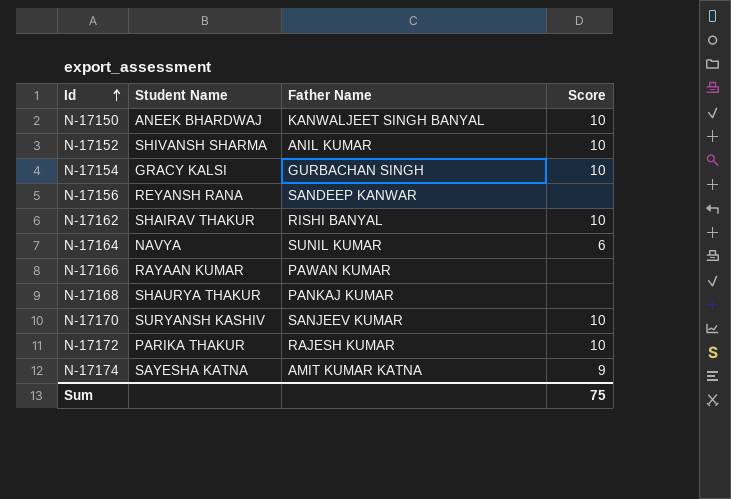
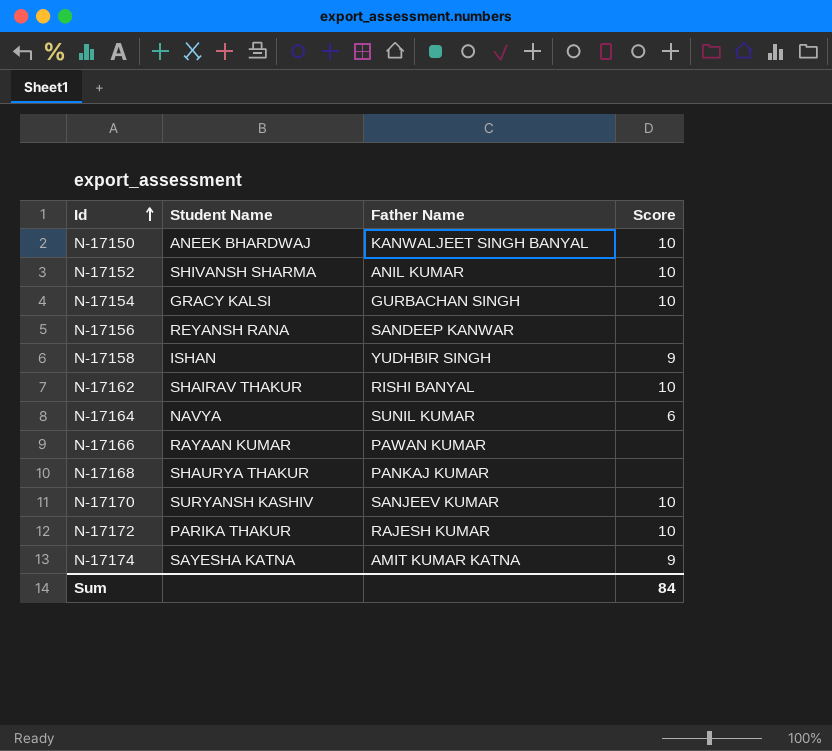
row N-17158: none -> ISHAN | YUDHBIR SINGH | 9
Sum | Score: 75 -> 84

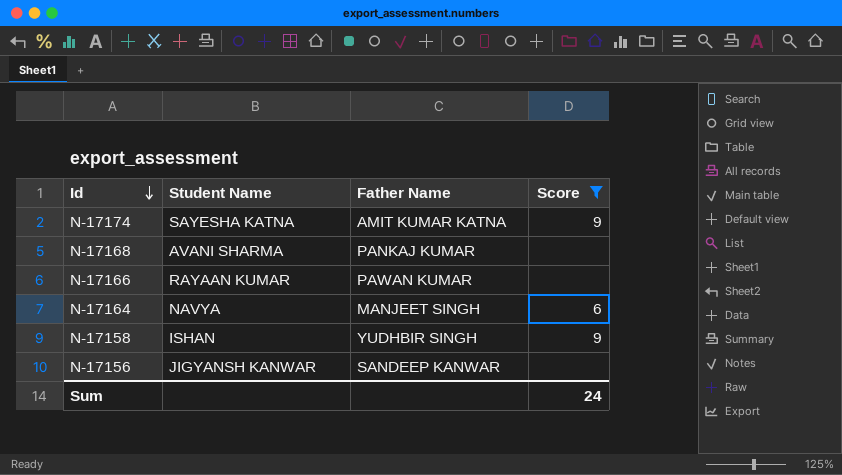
filter: none -> Score != 10
row order: Id ascending -> Id descending
N-17168 | Student Name: SHAURYA THAKUR -> AVANI SHARMA
N-17164 | Father Name: SUNIL KUMAR -> MANJEET SINGH
N-17156 | Student Name: REYANSH RANA -> JIGYANSH KANWAR
Sum | Score: 84 -> 24

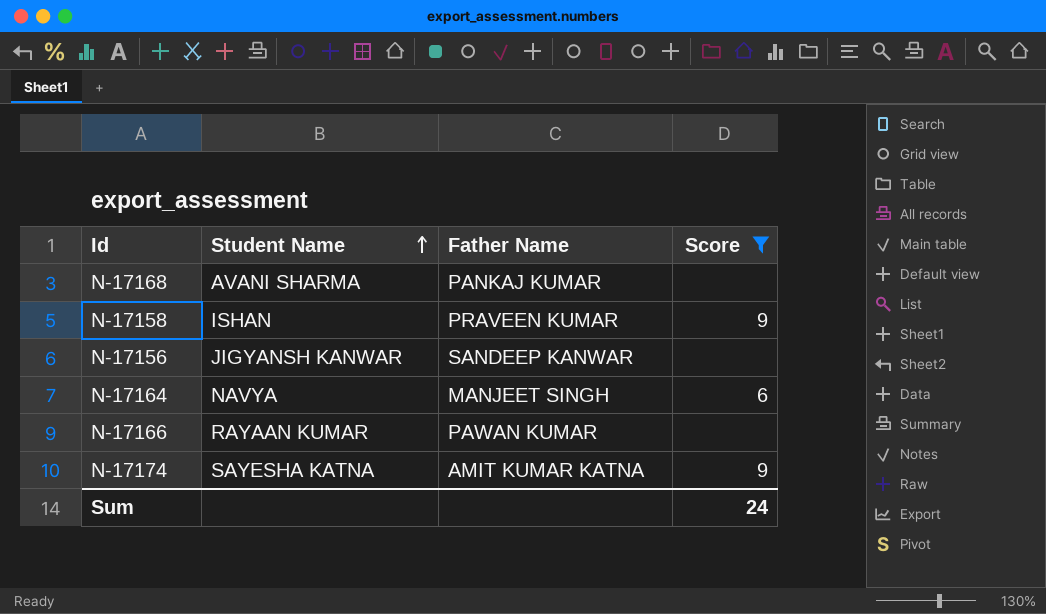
row order: Id descending -> Student Name ascending
N-17158 | Father Name: YUDHBIR SINGH -> PRAVEEN KUMAR

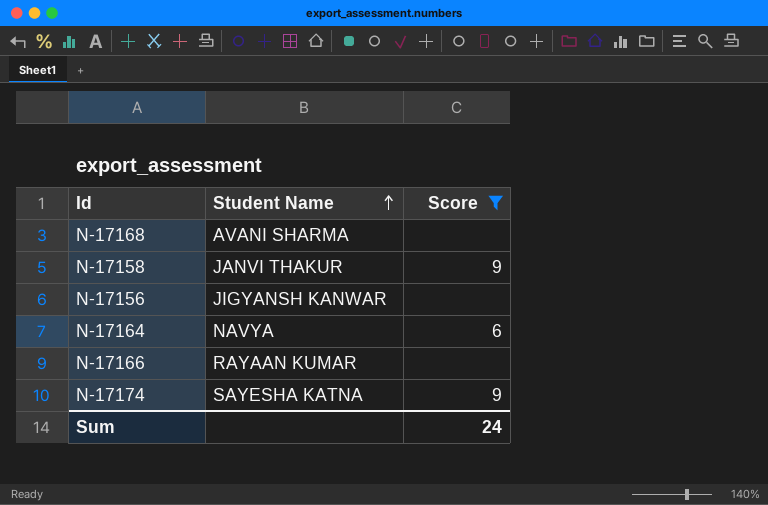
column Father Name | position: 3 -> none
N-17158 | Student Name: ISHAN -> JANVI THAKUR

